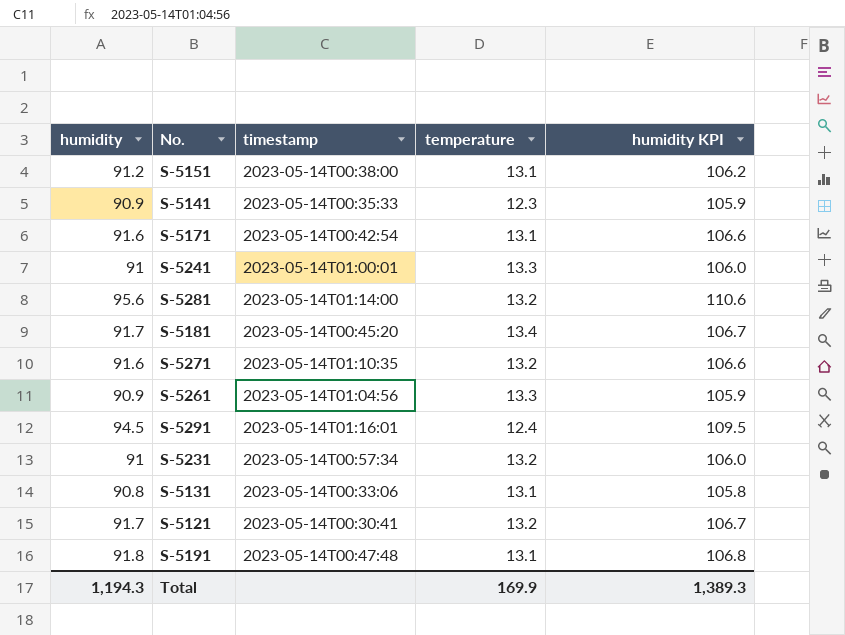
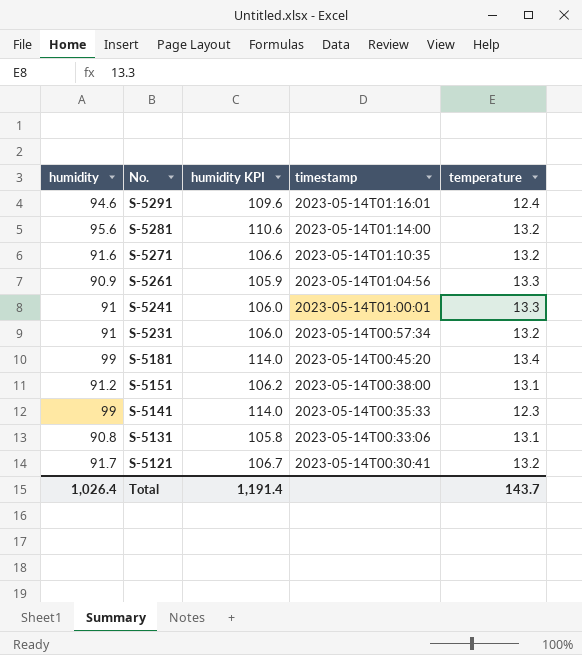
row order: none -> No. descending
column humidity KPI | position: 5 -> 3
row S-5171: 91.6 | 2023-05-14T00:42:54 | 13.1 | 106.6 -> none
row S-5191: 91.8 | 2023-05-14T00:47:48 | 13.1 | 106.8 -> none
S-5291 | humidity: 94.5 -> 94.6
S-5291 | humidity KPI: 109.5 -> 109.6
S-5181 | humidity: 91.7 -> 99
S-5181 | humidity KPI: 106.7 -> 114.0
S-5141 | humidity: 90.9 -> 99
S-5141 | humidity KPI: 105.9 -> 114.0
Total | humidity: 1,194.3 -> 1,026.4
Total | humidity KPI: 1,389.3 -> 1,191.4
Total | temperature: 169.9 -> 143.7

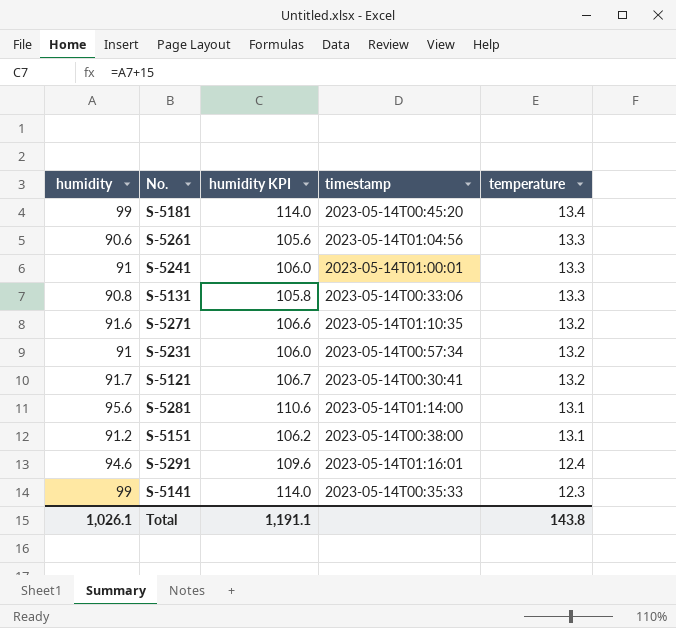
row order: No. descending -> temperature descending
S-5261 | humidity: 90.9 -> 90.6
S-5261 | humidity KPI: 105.9 -> 105.6
S-5131 | temperature: 13.1 -> 13.3
S-5281 | temperature: 13.2 -> 13.1
Total | humidity: 1,026.4 -> 1,026.1
Total | humidity KPI: 1,191.4 -> 1,191.1
Total | temperature: 143.7 -> 143.8

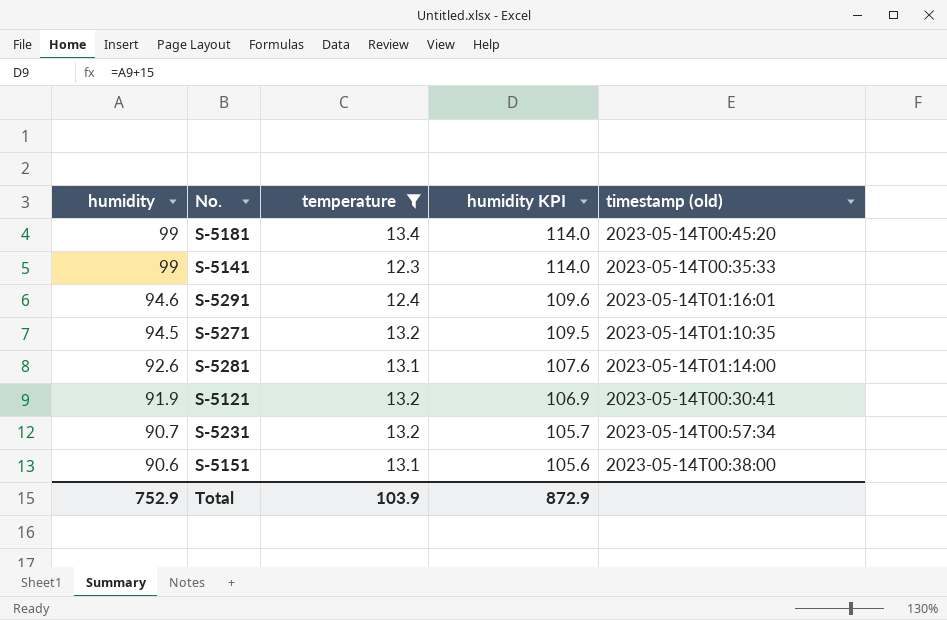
filter: none -> temperature != 13.3
row order: temperature descending -> humidity descending
column temperature | position: 5 -> 3
column name: timestamp -> timestamp (old)
S-5271 | humidity: 91.6 -> 94.5
S-5271 | humidity KPI: 106.6 -> 109.5
S-5281 | humidity: 95.6 -> 92.6
S-5281 | humidity KPI: 110.6 -> 107.6
S-5121 | humidity: 91.7 -> 91.9
S-5121 | humidity KPI: 106.7 -> 106.9
S-5231 | humidity: 91 -> 90.7
S-5231 | humidity KPI: 106.0 -> 105.7
S-5151 | humidity: 91.2 -> 90.6
S-5151 | humidity KPI: 106.2 -> 105.6
Total | humidity: 1,026.1 -> 752.9
Total | temperature: 143.8 -> 103.9
Total | humidity KPI: 1,191.1 -> 872.9

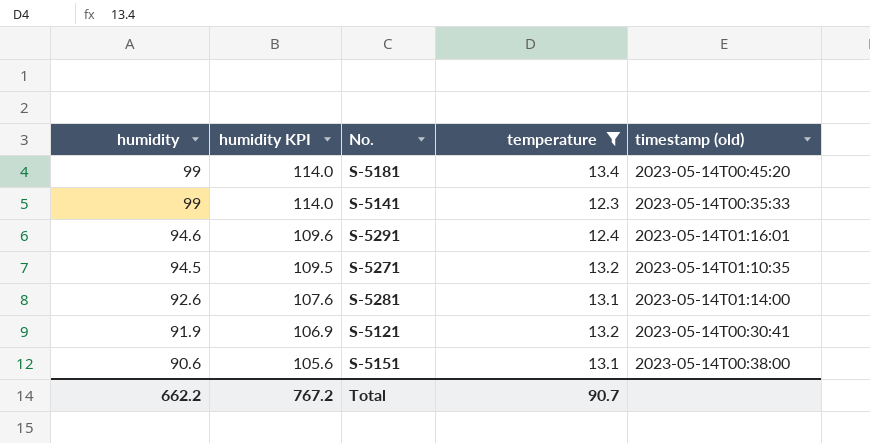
column humidity KPI | position: 4 -> 2
row S-5231: 90.7 | 13.2 | 105.7 | 2023-05-14T00:57:34 -> none
Total | humidity: 752.9 -> 662.2
Total | humidity KPI: 872.9 -> 767.2
Total | temperature: 103.9 -> 90.7

